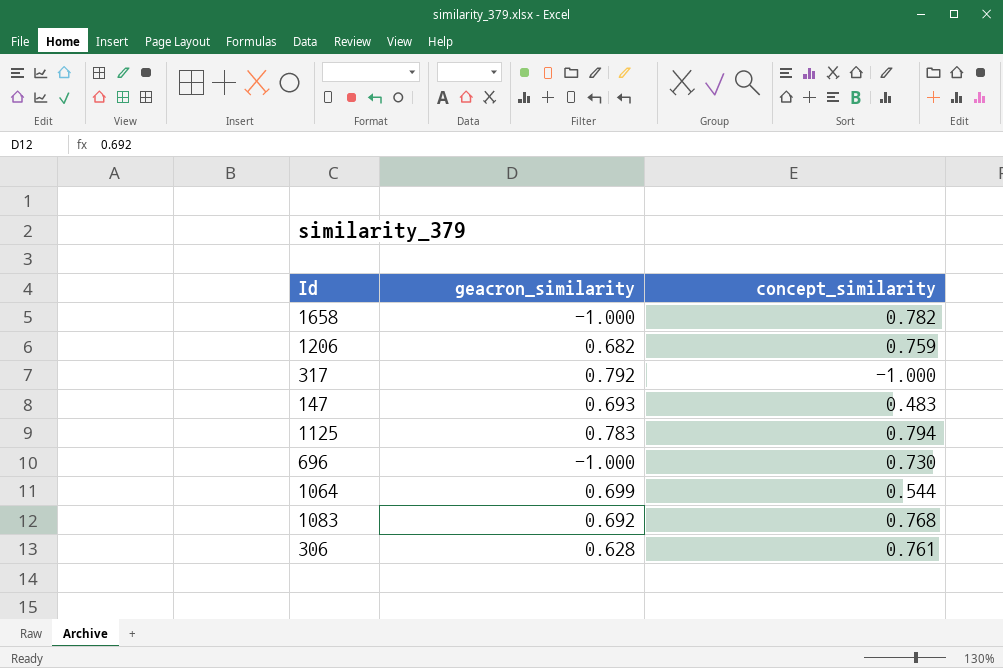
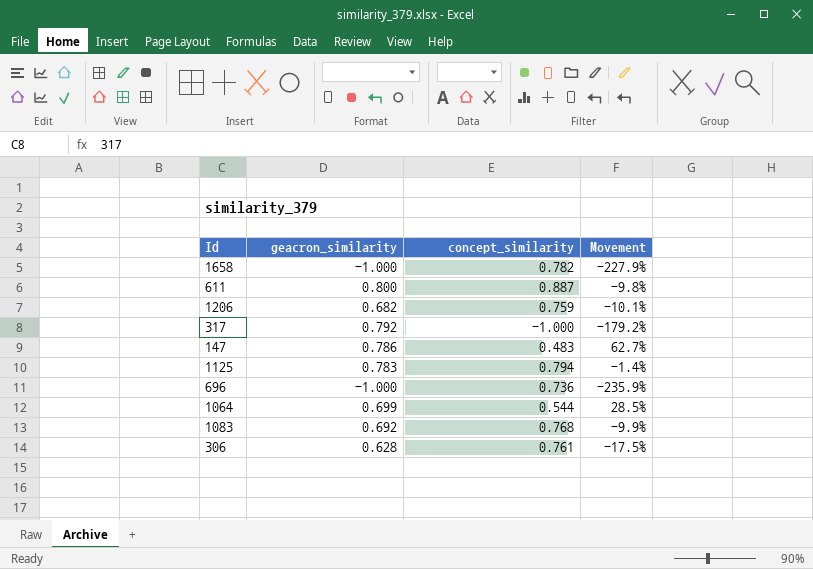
column Movement | formula: none -> ([geacron_similarity] - [concept_similarity]) / [concept_similarity]
row 611: none -> 0.800 | 0.887 | -9.8%
147 | geacron_similarity: 0.693 -> 0.786
696 | concept_similarity: 0.730 -> 0.736

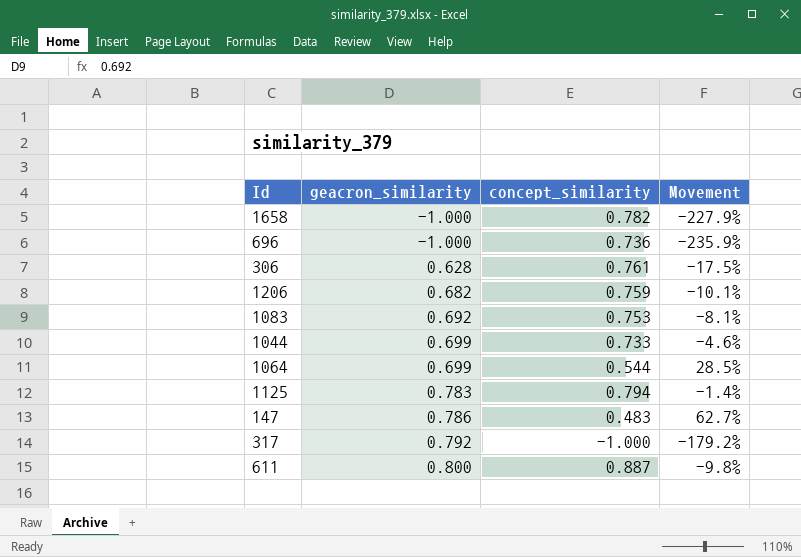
row order: none -> geacron_similarity ascending
1083 | concept_similarity: 0.768 -> 0.753
1083 | Movement: -9.9% -> -8.1%
row 1044: none -> 0.699 | 0.733 | -4.6%

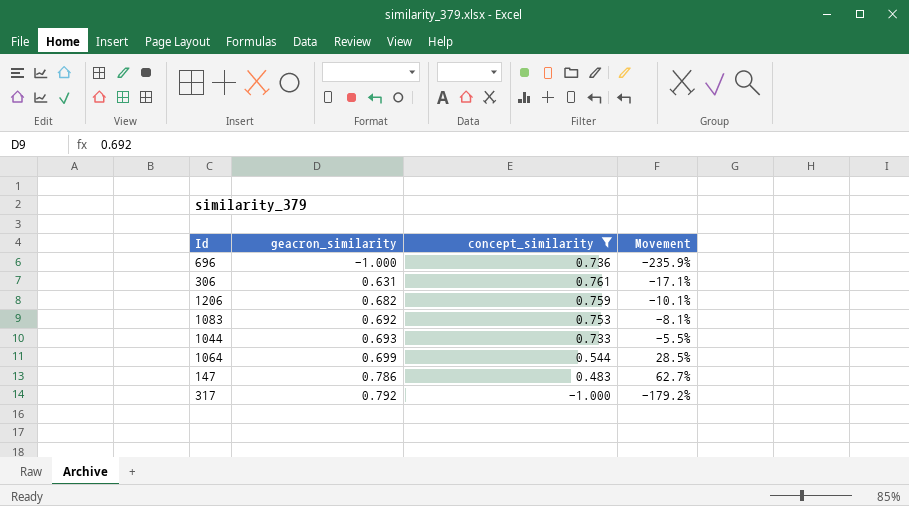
filter: none -> concept_similarity <= 0.761
306 | geacron_similarity: 0.628 -> 0.631
306 | Movement: -17.5% -> -17.1%
1044 | geacron_similarity: 0.699 -> 0.693
1044 | Movement: -4.6% -> -5.5%

